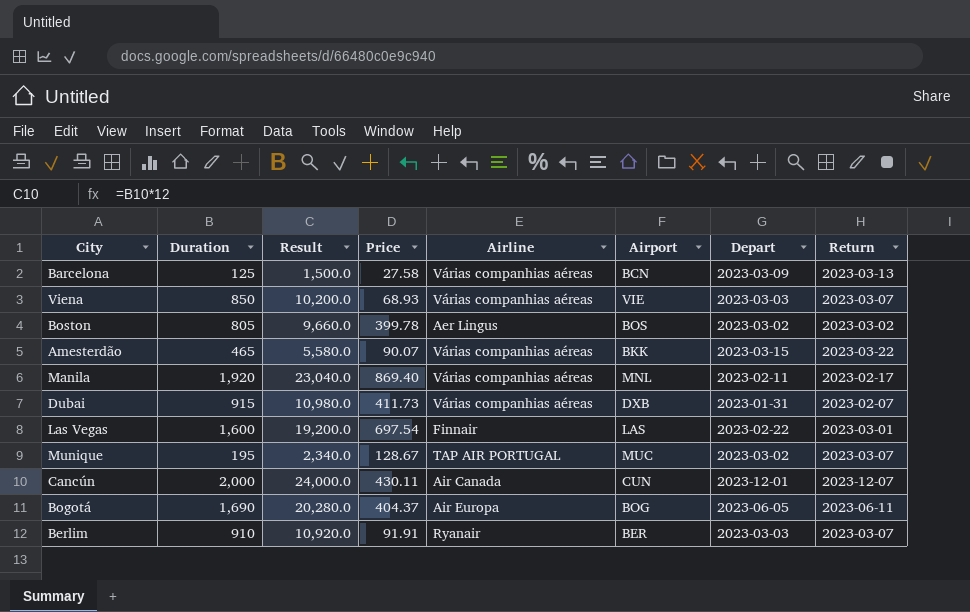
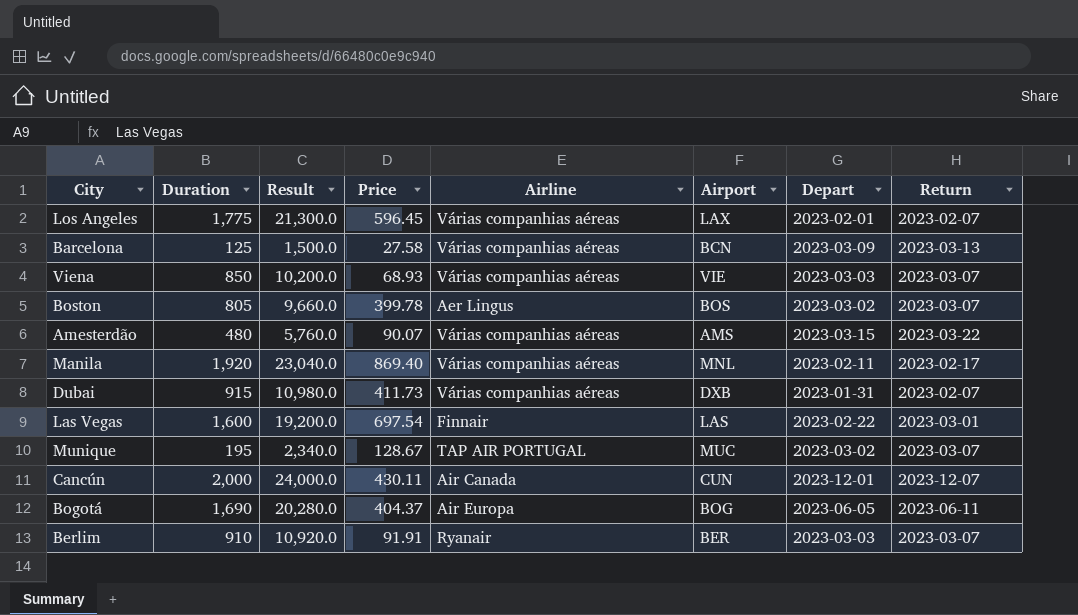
row Los Angeles: none -> 1,775 | 21,300.0 | 596.45 | Várias companhias aéreas | LAX | 2023-02-01 | 2023-02-07
Boston | Return: 2023-03-02 -> 2023-03-07
Amesterdão | Duration: 465 -> 480
Amesterdão | Result: 5,580.0 -> 5,760.0
Amesterdão | Airport: BKK -> AMS

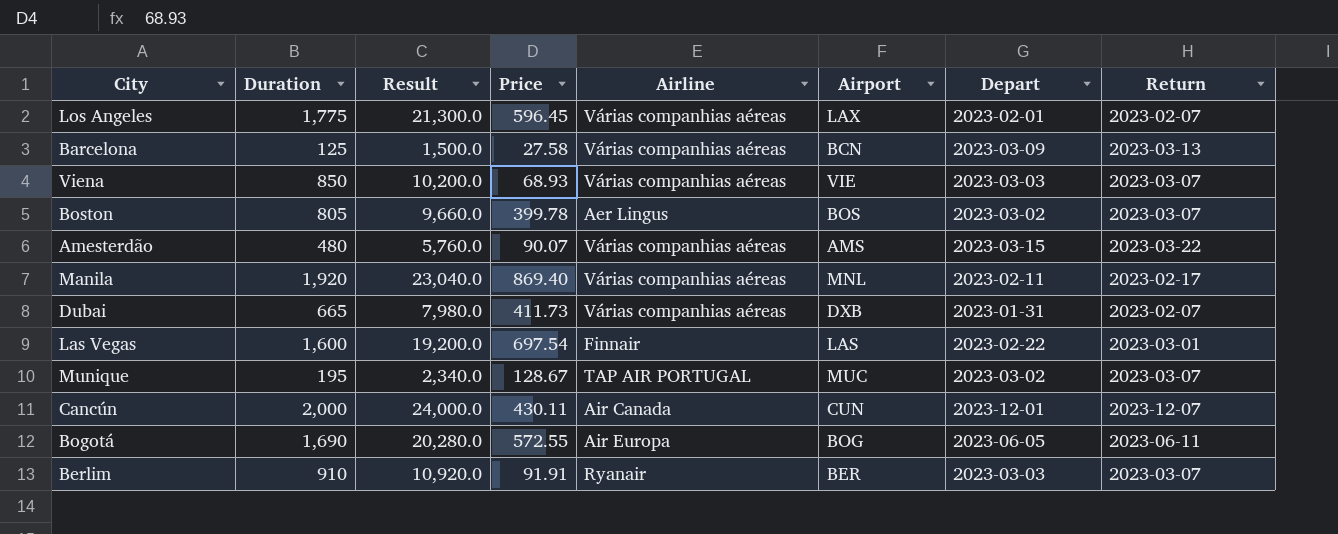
Dubai | Duration: 915 -> 665
Dubai | Result: 10,980.0 -> 7,980.0
Bogotá | Price: 404.37 -> 572.55

